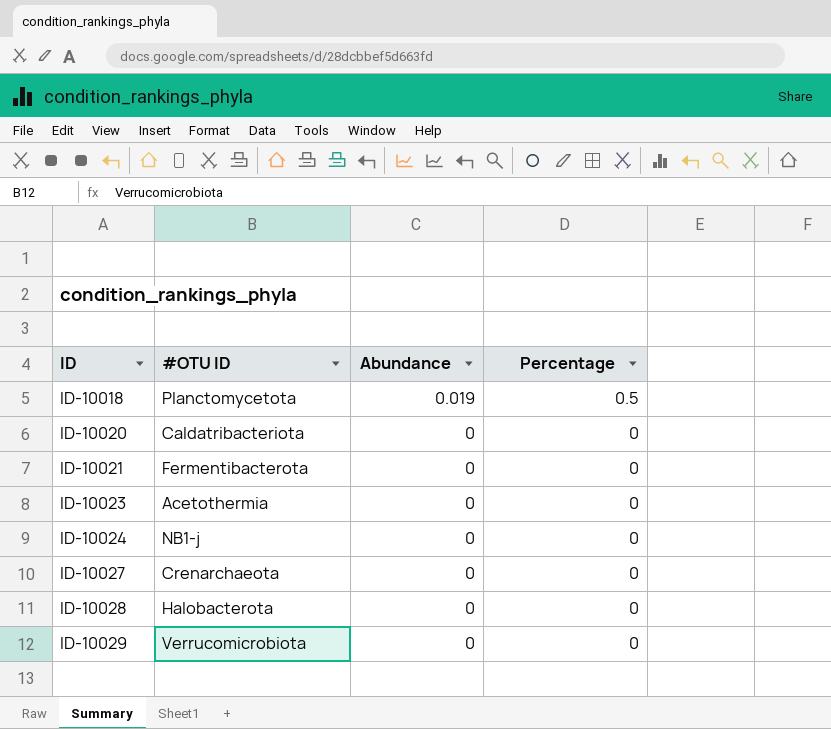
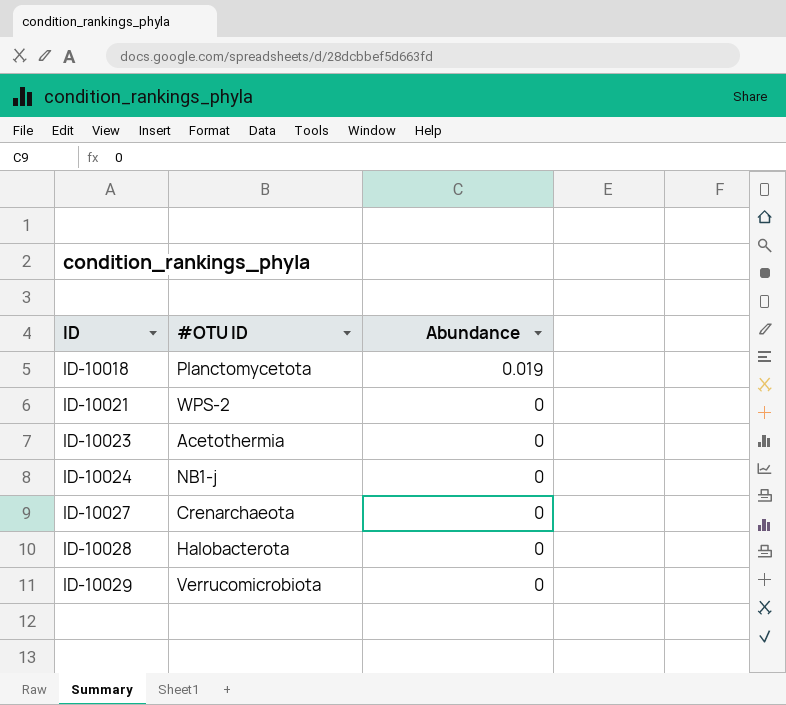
column Percentage | position: 4 -> none
row ID-10020: Caldatribacteriota | 0 | 0 -> none
ID-10021 | #OTU ID: Fermentibacterota -> WPS-2

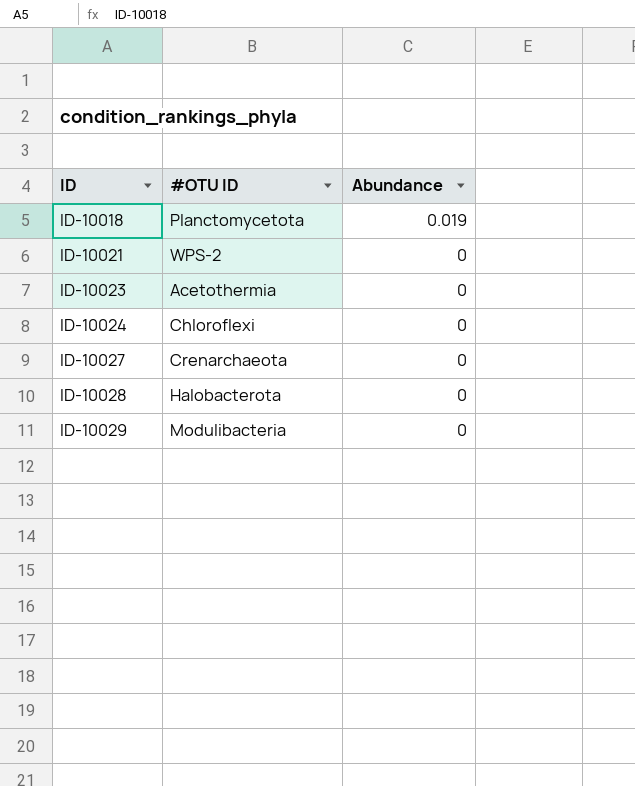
ID-10024 | #OTU ID: NB1-j -> Chloroflexi
ID-10029 | #OTU ID: Verrucomicrobiota -> Modulibacteria

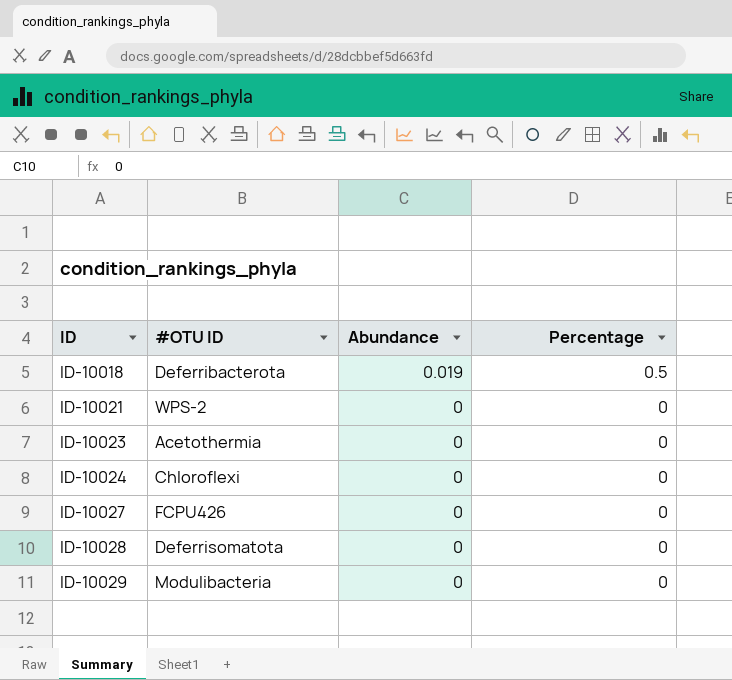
column Percentage | position: none -> 4
ID-10018 | #OTU ID: Planctomycetota -> Deferribacterota
ID-10027 | #OTU ID: Crenarchaeota -> FCPU426
ID-10028 | #OTU ID: Halobacterota -> Deferrisomatota

